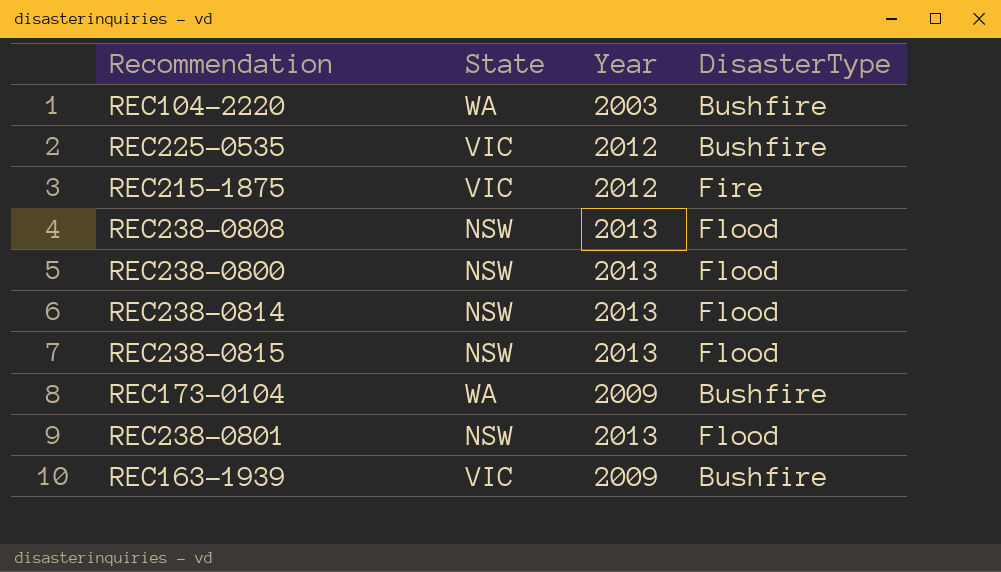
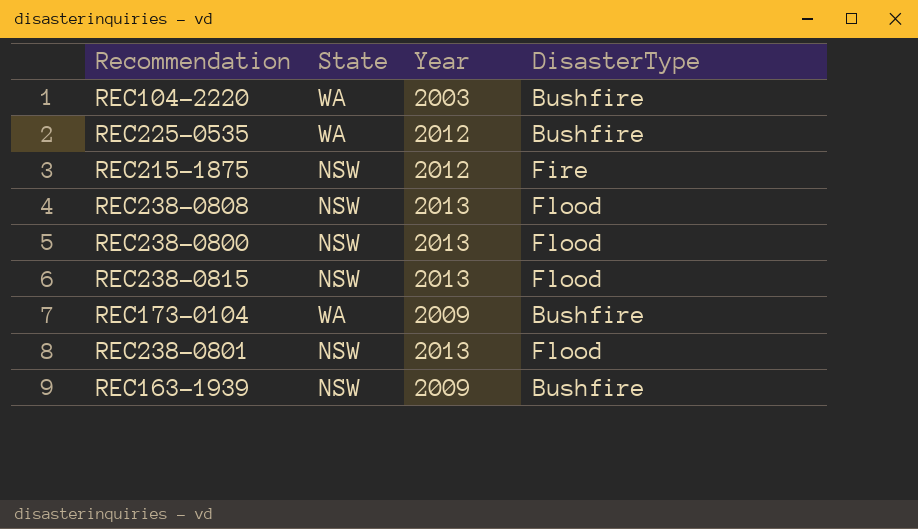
row REC238-0814: NSW | 2013 | Flood -> none
REC225-0535 | State: VIC -> WA
REC215-1875 | State: VIC -> NSW
REC163-1939 | State: VIC -> NSW

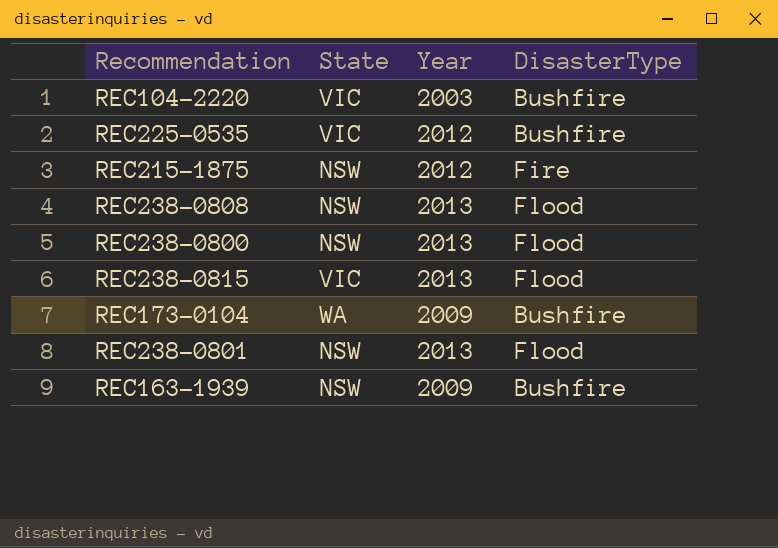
REC104-2220 | State: WA -> VIC
REC225-0535 | State: WA -> VIC
REC238-0815 | State: NSW -> VIC

